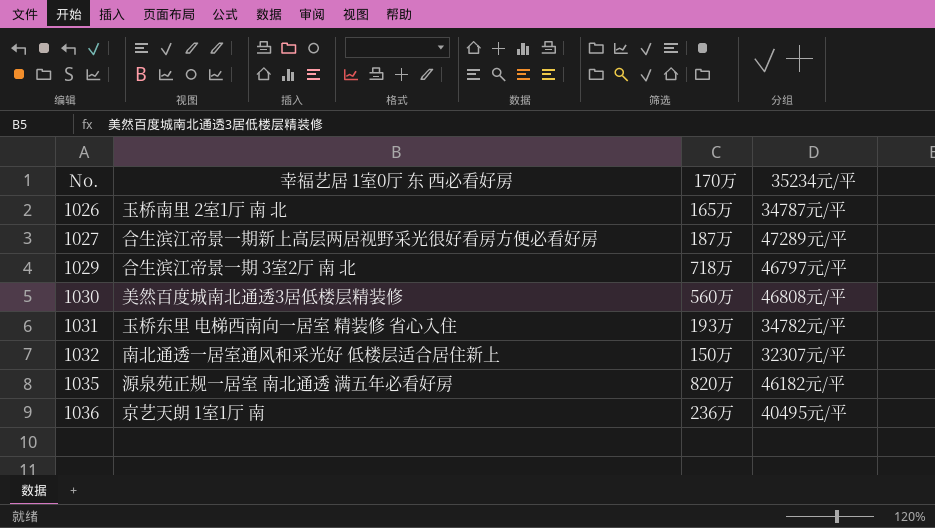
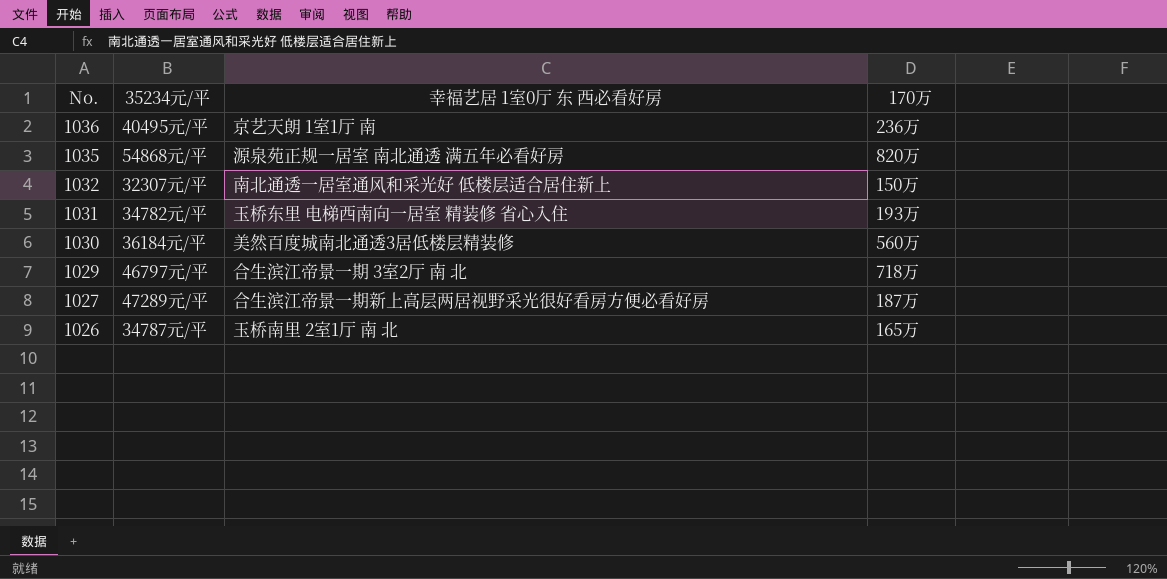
row order: No. ascending -> No. descending
column 35234元/平 | position: 4 -> 2
1035 | 35234元/平: 46182元/平 -> 54868元/平
1030 | 35234元/平: 46808元/平 -> 36184元/平

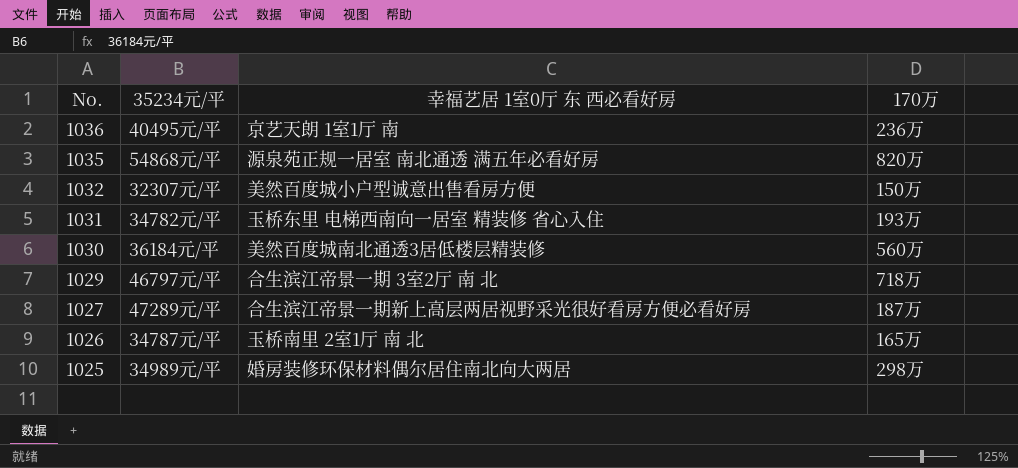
1032 | 幸福艺居 1室0厅 东 西必看好房: 南北通透一居室通风和采光好 低楼层适合居住新上 -> 美然百度城小户型诚意出售看房方便
row 1025: none -> 34989元/平 | 婚房装修环保材料偶尔居住南北向大两居 | 298万

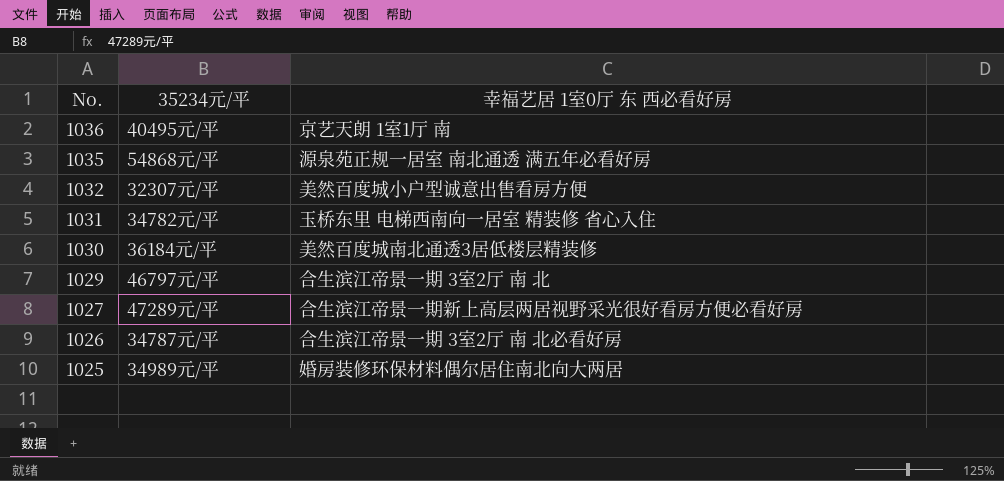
column 170万 | position: 4 -> none
1026 | 幸福艺居 1室0厅 东 西必看好房: 玉桥南里 2室1厅 南 北 -> 合生滨江帝景一期 3室2厅 南 北必看好房

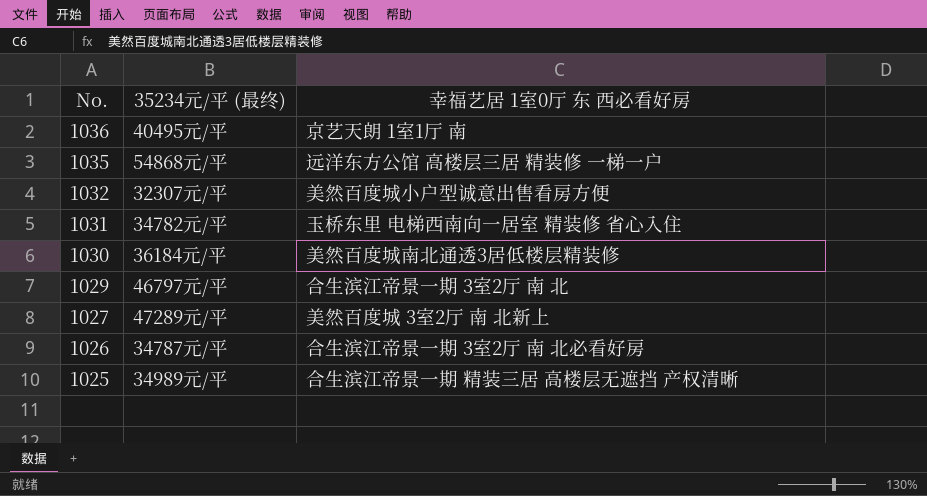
column name: 35234元/平 -> 35234元/平 (最终)
1035 | 幸福艺居 1室0厅 东 西必看好房: 源泉苑正规一居室 南北通透 满五年必看好房 -> 远洋东方公馆 高楼层三居 精装修 一梯一户
1027 | 幸福艺居 1室0厅 东 西必看好房: 合生滨江帝景一期新上高层两居视野采光很好看房方便必看好房 -> 美然百度城 3室2厅 南 北新上
1025 | 幸福艺居 1室0厅 东 西必看好房: 婚房装修环保材料偶尔居住南北向大两居 -> 合生滨江帝景一期 精装三居 高楼层无遮挡 产权清晰

